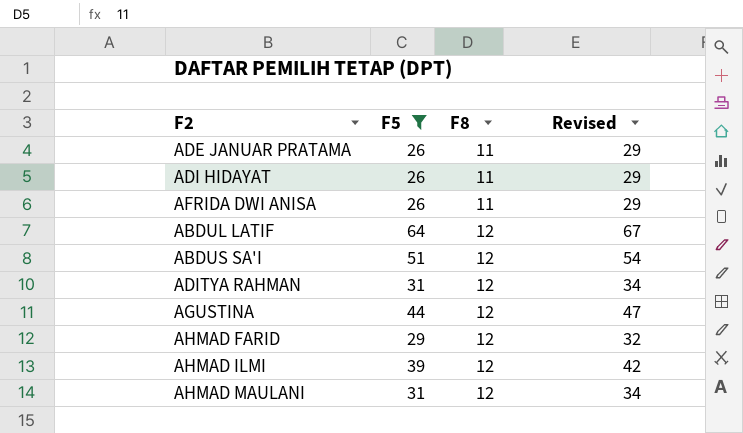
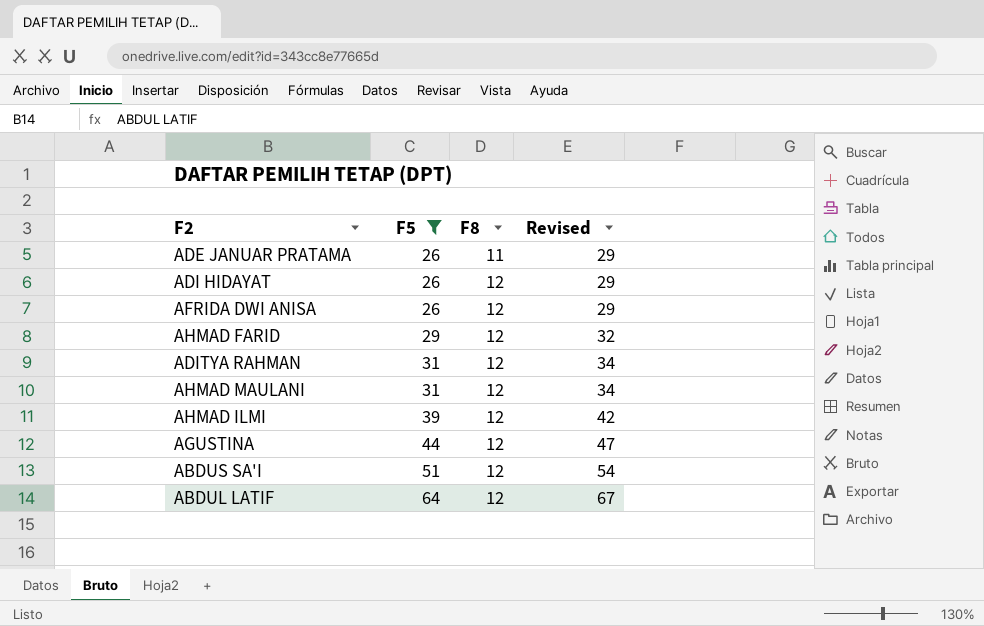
row order: F8 ascending -> F5 ascending
ADI HIDAYAT | F8: 11 -> 12
AFRIDA DWI ANISA | F8: 11 -> 12

